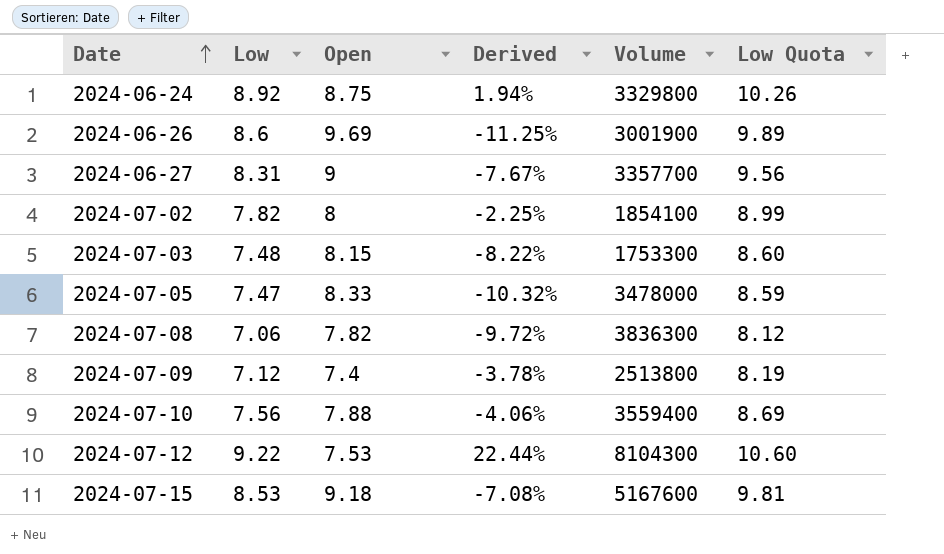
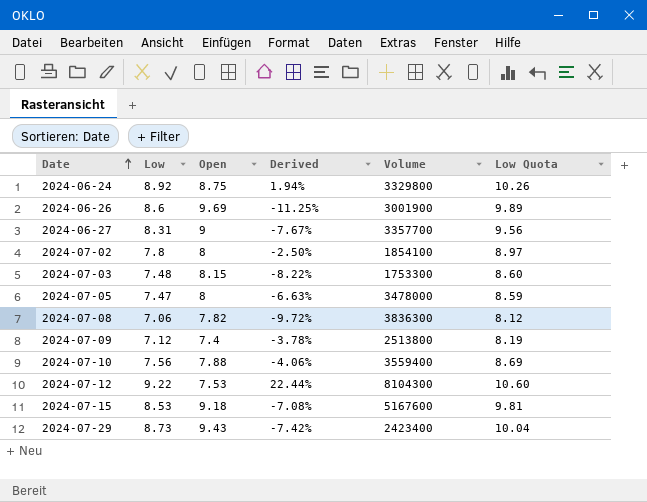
2024-07-02 | Low: 7.82 -> 7.8
2024-07-02 | Derived: -2.25% -> -2.50%
2024-07-02 | Low Quota: 8.99 -> 8.97
2024-07-05 | Open: 8.33 -> 8
2024-07-05 | Derived: -10.32% -> -6.63%
row 2024-07-29: none -> 8.73 | 9.43 | -7.42% | 2423400 | 10.04

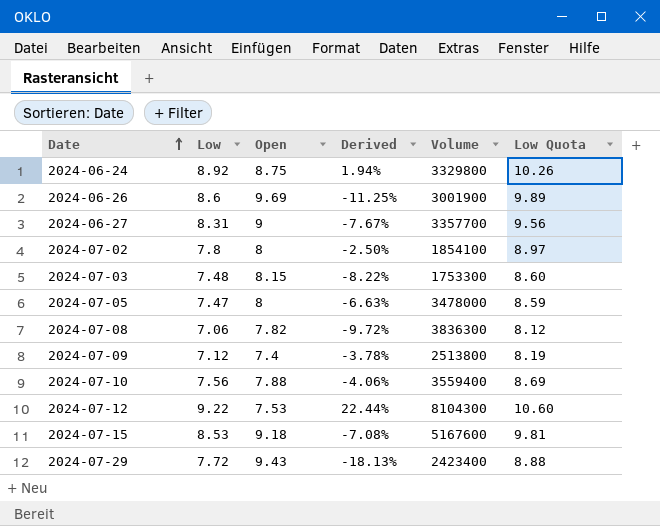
2024-07-29 | Low: 8.73 -> 7.72
2024-07-29 | Derived: -7.42% -> -18.13%
2024-07-29 | Low Quota: 10.04 -> 8.88

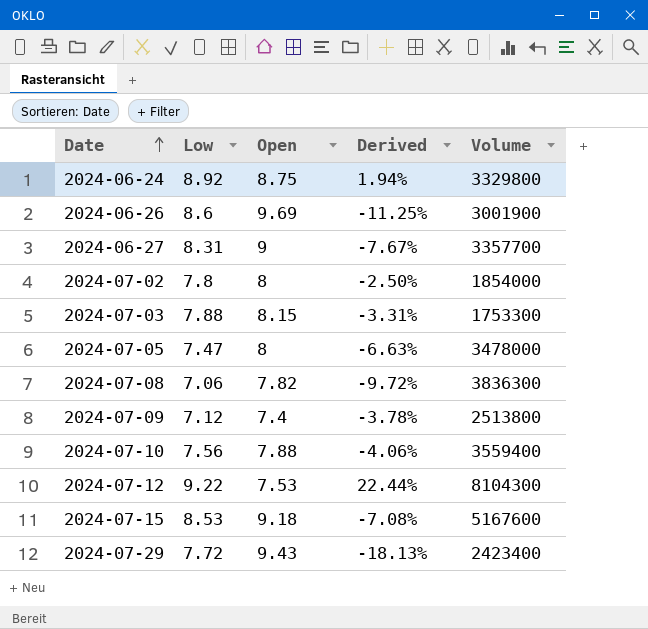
column Low Quota | formula: [Low] * 1.15 -> none
2024-07-02 | Volume: 1854100 -> 1854000
2024-07-03 | Low: 7.48 -> 7.88
2024-07-03 | Derived: -8.22% -> -3.31%

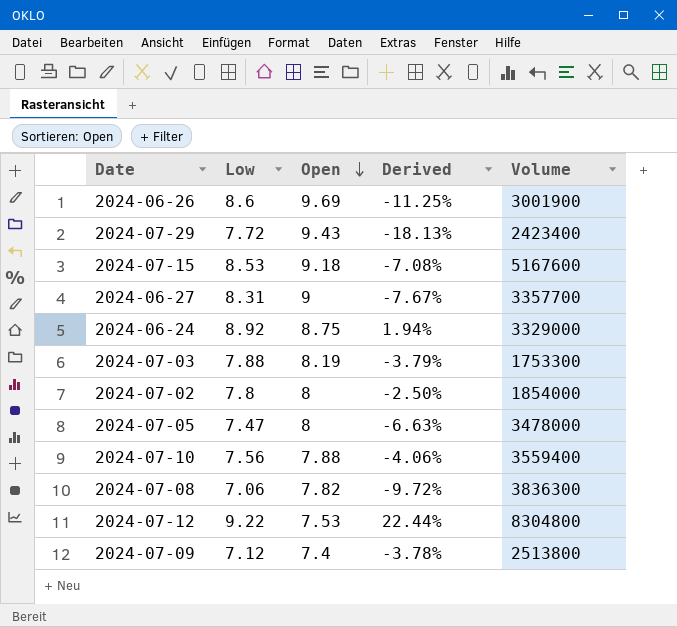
row order: Date ascending -> Open descending
2024-06-24 | Volume: 3329800 -> 3329000
2024-07-03 | Open: 8.15 -> 8.19
2024-07-03 | Derived: -3.31% -> -3.79%
2024-07-12 | Volume: 8104300 -> 8304800

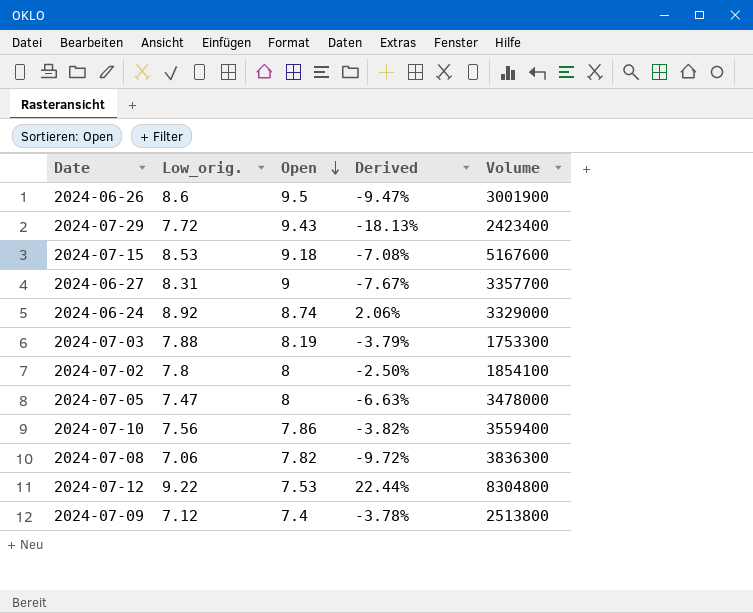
column name: Low -> Low_orig.
2024-06-26 | Open: 9.69 -> 9.5
2024-06-26 | Derived: -11.25% -> -9.47%
2024-06-24 | Open: 8.75 -> 8.74
2024-06-24 | Derived: 1.94% -> 2.06%
2024-07-02 | Volume: 1854000 -> 1854100
2024-07-10 | Open: 7.88 -> 7.86
2024-07-10 | Derived: -4.06% -> -3.82%

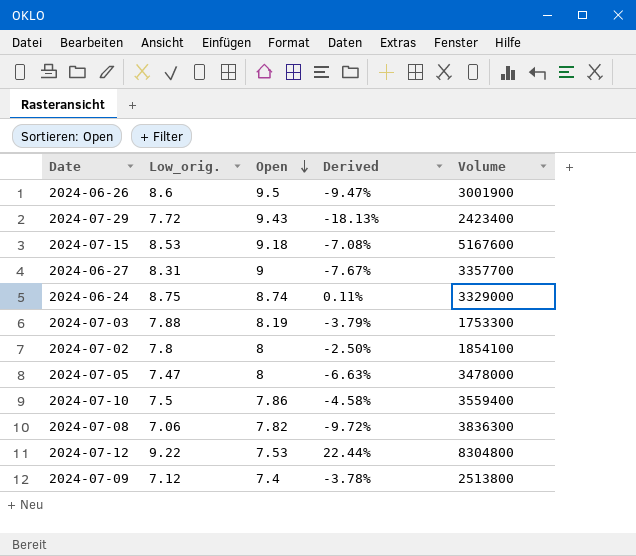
2024-06-24 | Low_orig.: 8.92 -> 8.75
2024-06-24 | Derived: 2.06% -> 0.11%
2024-07-10 | Low_orig.: 7.56 -> 7.5
2024-07-10 | Derived: -3.82% -> -4.58%

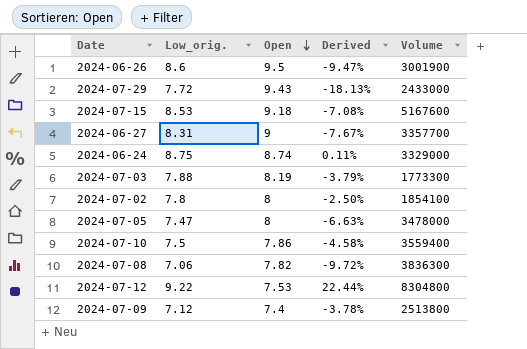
2024-07-29 | Volume: 2423400 -> 2433000
2024-07-03 | Volume: 1753300 -> 1773300

